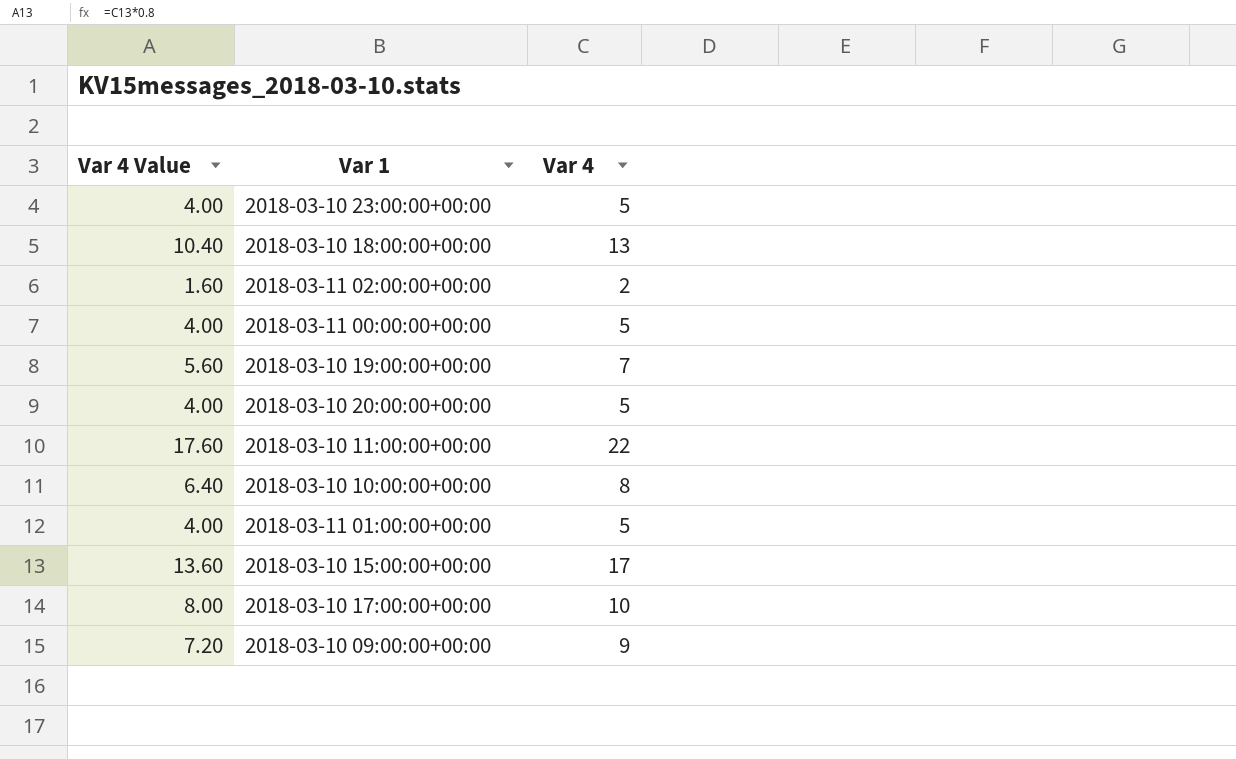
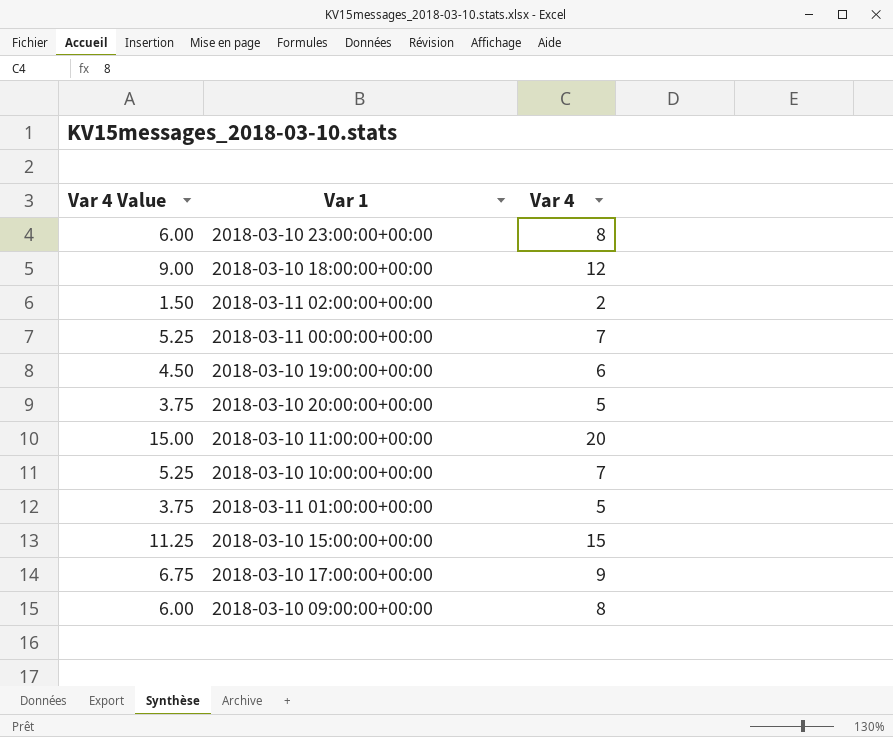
column Var 4 Value | formula: [Var 4] * 0.8 -> [Var 4] * 0.75
2018-03-10 23:00:00+00:00 | Var 4: 5 -> 8
2018-03-10 18:00:00+00:00 | Var 4: 13 -> 12
2018-03-11 00:00:00+00:00 | Var 4: 5 -> 7
2018-03-10 19:00:00+00:00 | Var 4: 7 -> 6
2018-03-10 11:00:00+00:00 | Var 4: 22 -> 20
2018-03-10 10:00:00+00:00 | Var 4: 8 -> 7
2018-03-10 15:00:00+00:00 | Var 4: 17 -> 15
2018-03-10 17:00:00+00:00 | Var 4: 10 -> 9
2018-03-10 09:00:00+00:00 | Var 4: 9 -> 8

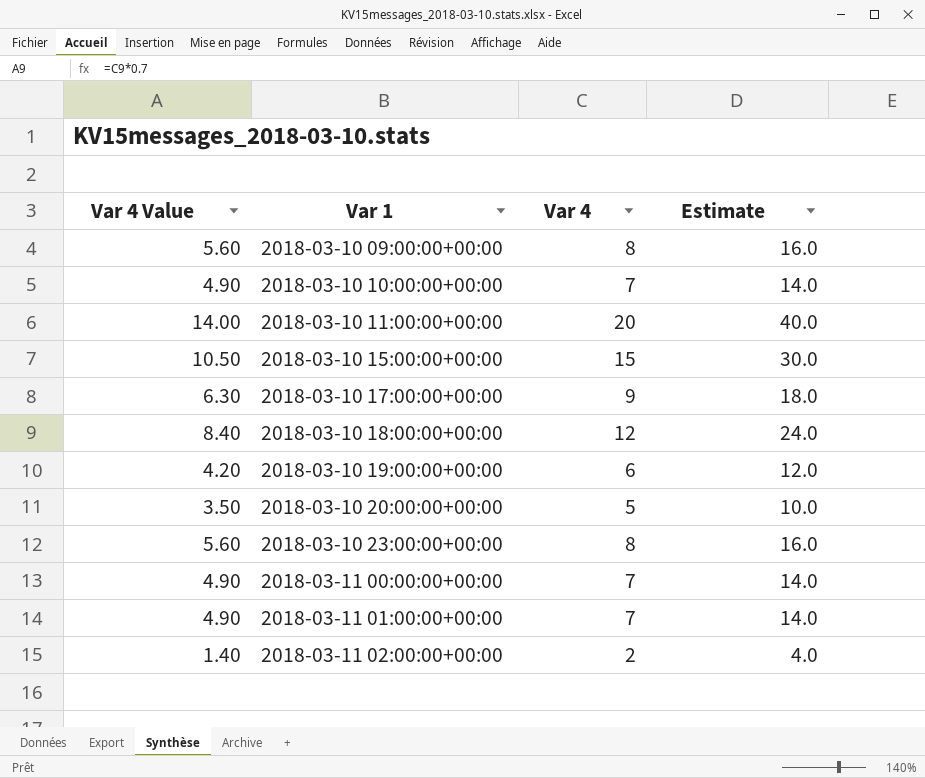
row order: none -> Var 1 ascending
column Var 4 Value | formula: [Var 4] * 0.75 -> [Var 4] * 0.7
column Estimate | formula: none -> [Var 4] * 2
2018-03-11 01:00:00+00:00 | Var 4: 5 -> 7

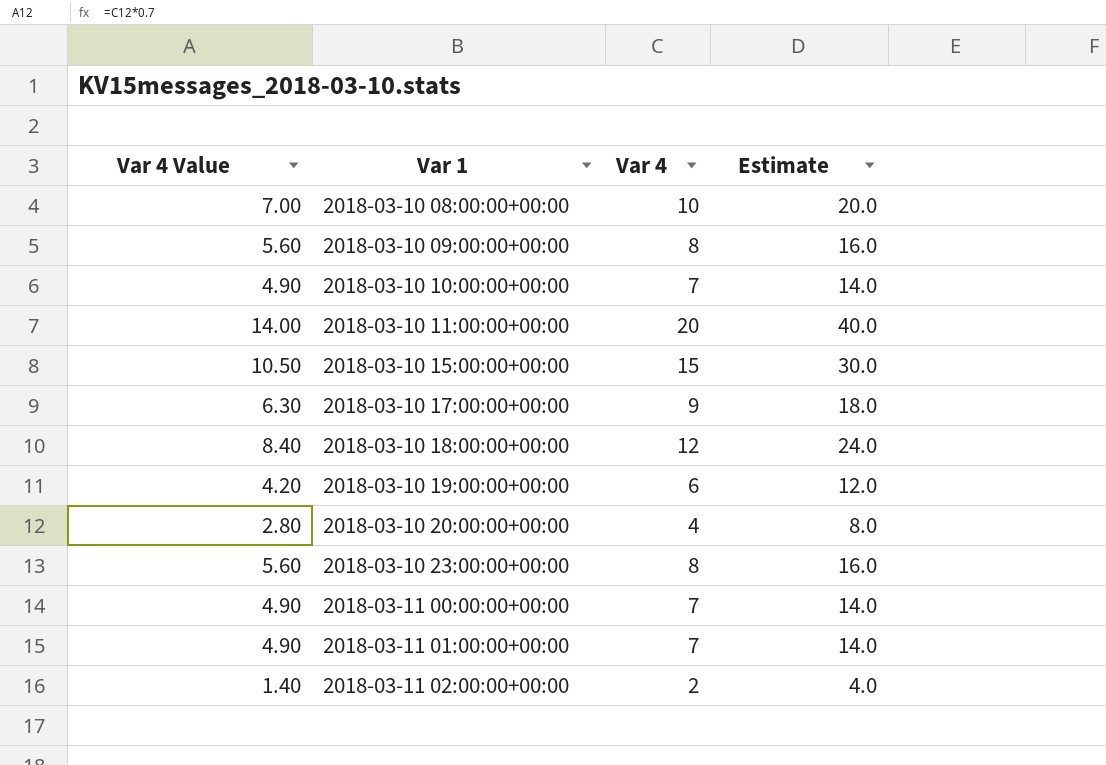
row 2018-03-10 08:00:00+00:00: none -> 7.00 | 10 | 20.0
2018-03-10 20:00:00+00:00 | Var 4 Value: 3.50 -> 2.80
2018-03-10 20:00:00+00:00 | Var 4: 5 -> 4
2018-03-10 20:00:00+00:00 | Estimate: 10.0 -> 8.0

